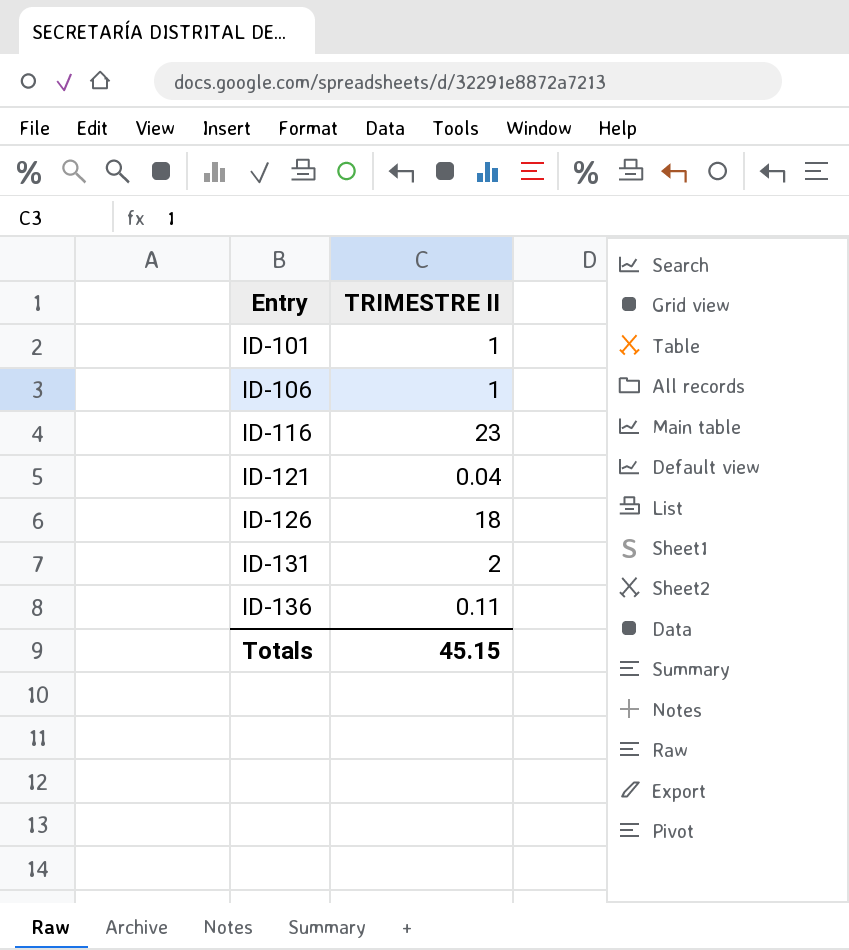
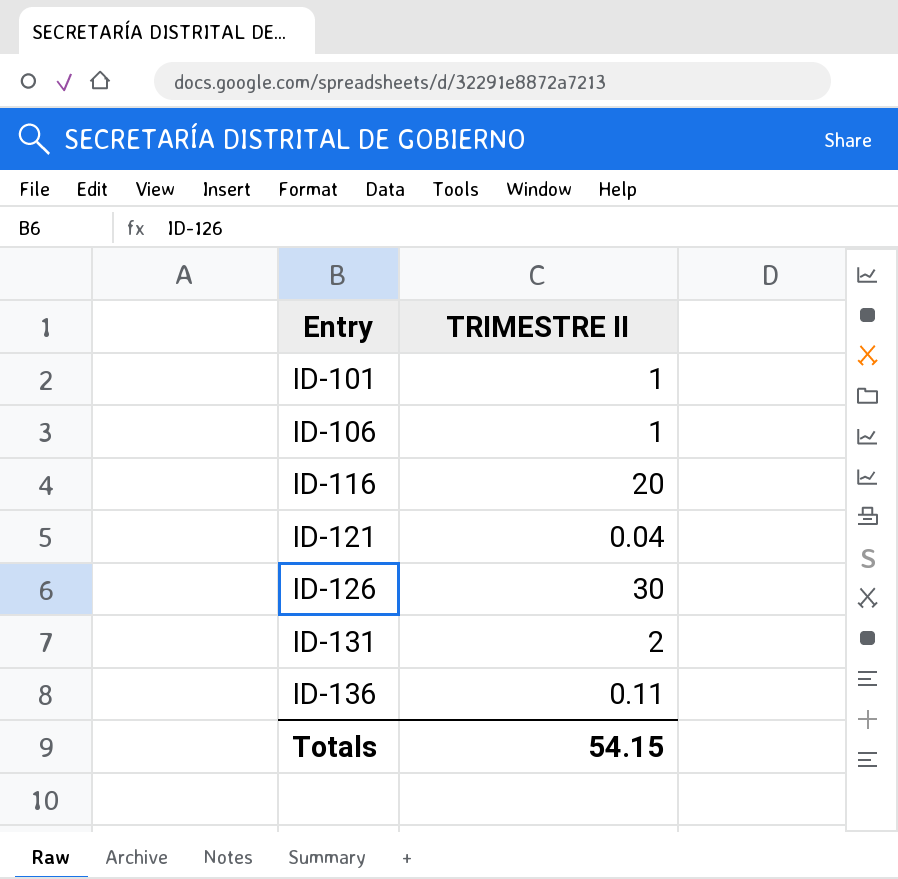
ID-116 | TRIMESTRE II: 23 -> 20
ID-126 | TRIMESTRE II: 18 -> 30
Totals | TRIMESTRE II: 45.15 -> 54.15

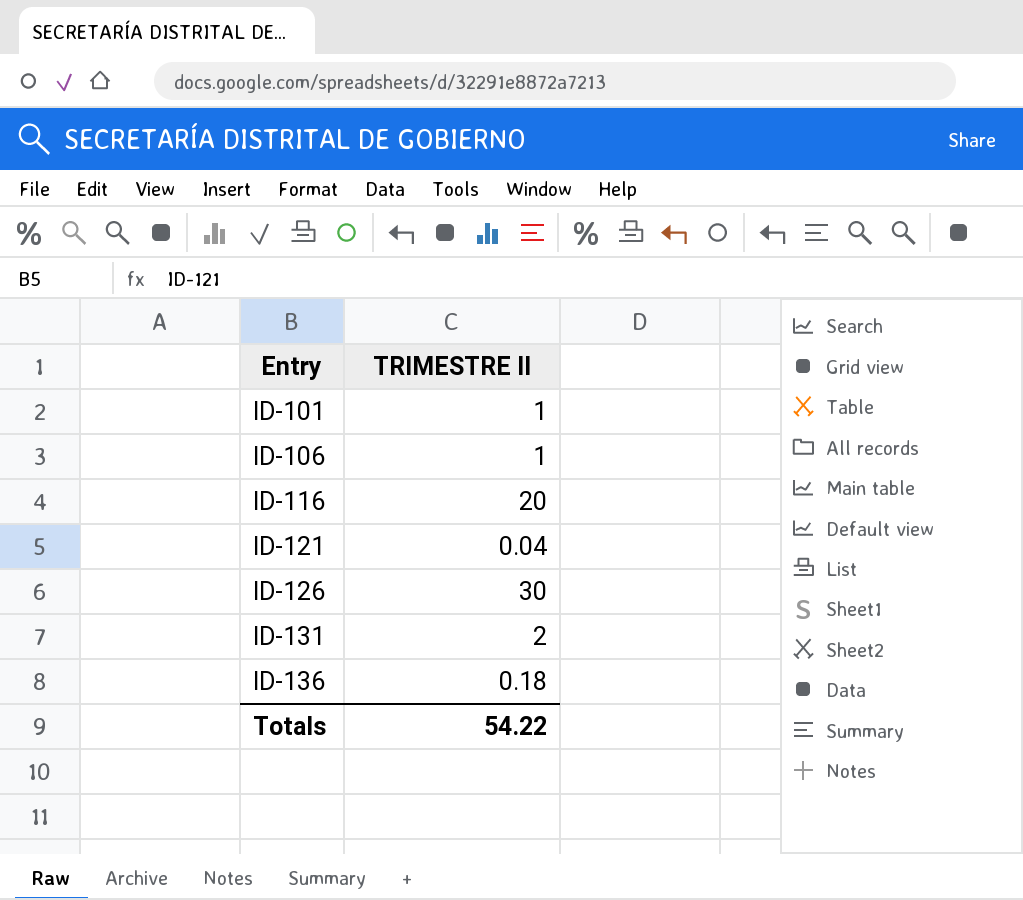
ID-136 | TRIMESTRE II: 0.11 -> 0.18
Totals | TRIMESTRE II: 54.15 -> 54.22

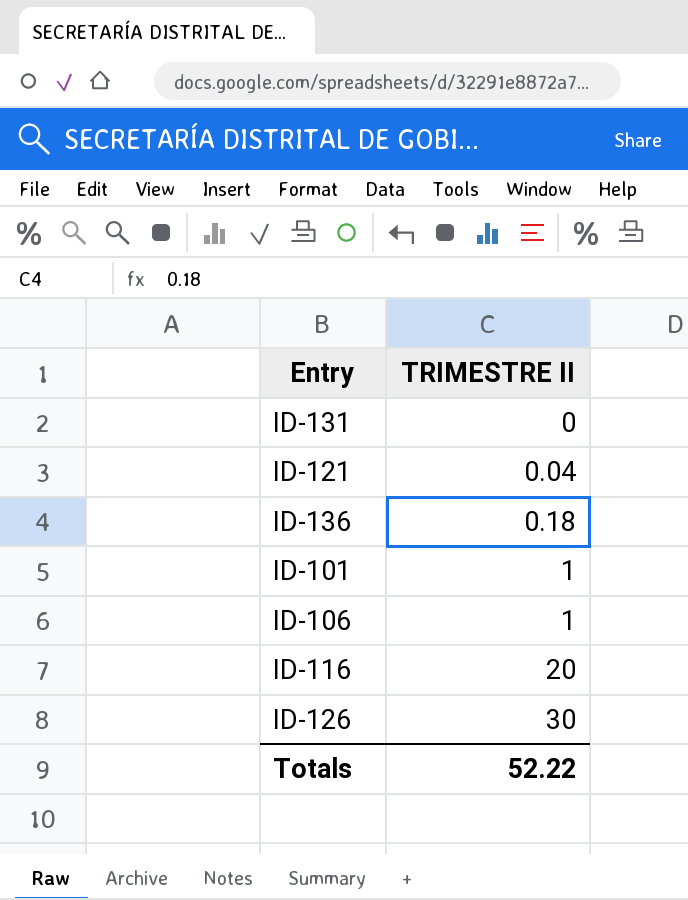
row order: Entry ascending -> TRIMESTRE II ascending
ID-131 | TRIMESTRE II: 2 -> 0
Totals | TRIMESTRE II: 54.22 -> 52.22

